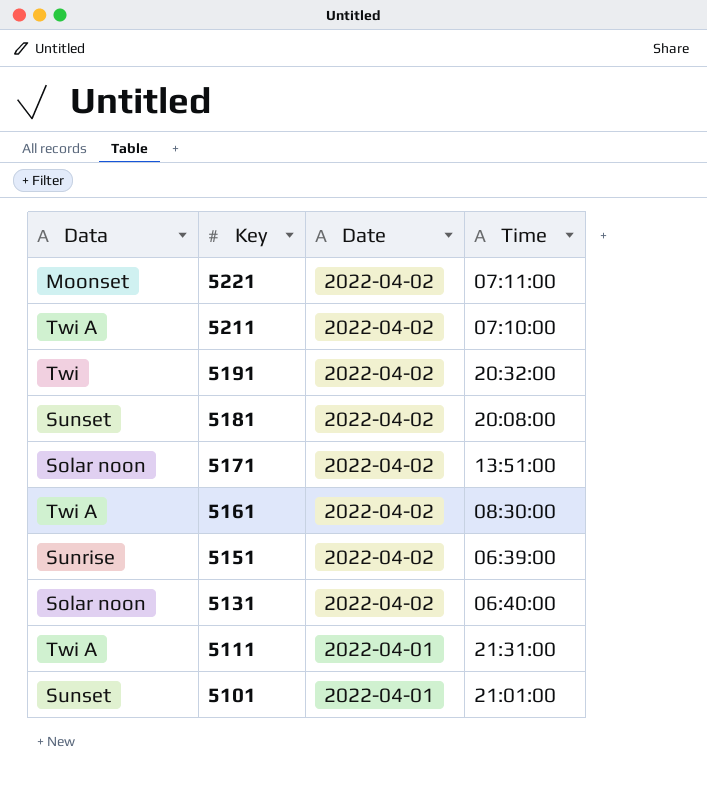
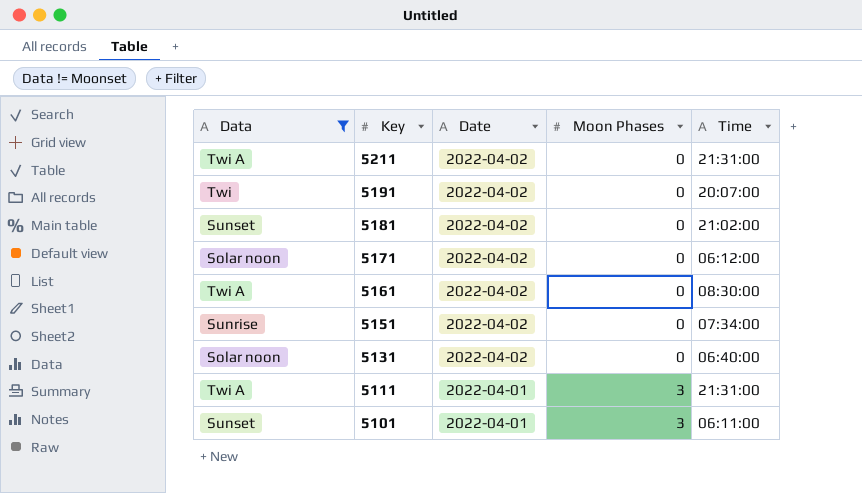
filter: none -> Data != Moonset
column Moon Phases | position: none -> 4
5211 | Time: 07:10:00 -> 21:31:00
5191 | Time: 20:32:00 -> 20:07:00
5181 | Time: 20:08:00 -> 21:02:00
5171 | Time: 13:51:00 -> 06:12:00
5151 | Time: 06:39:00 -> 07:34:00
5101 | Time: 21:01:00 -> 06:11:00

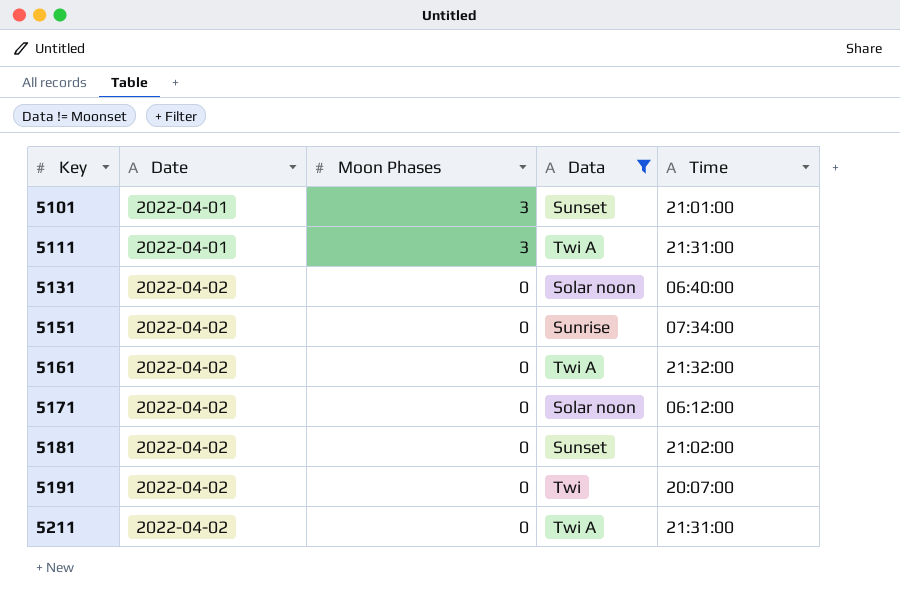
row order: Key descending -> Key ascending
column Data | position: 1 -> 4
5101 | Time: 06:11:00 -> 21:01:00
5161 | Time: 08:30:00 -> 21:32:00

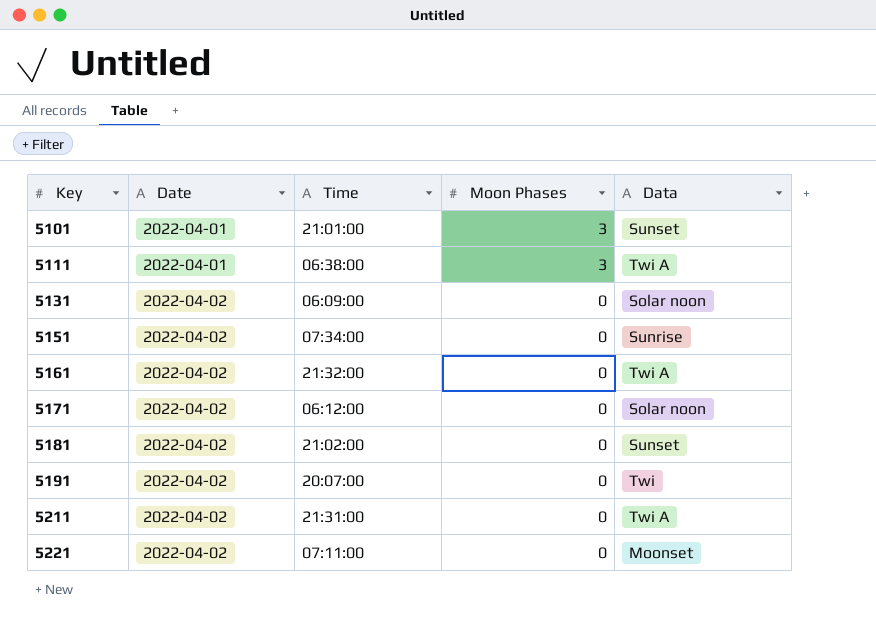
filter: Data != Moonset -> none
column Time | position: 5 -> 3
5111 | Time: 21:31:00 -> 06:38:00
5131 | Time: 06:40:00 -> 06:09:00

